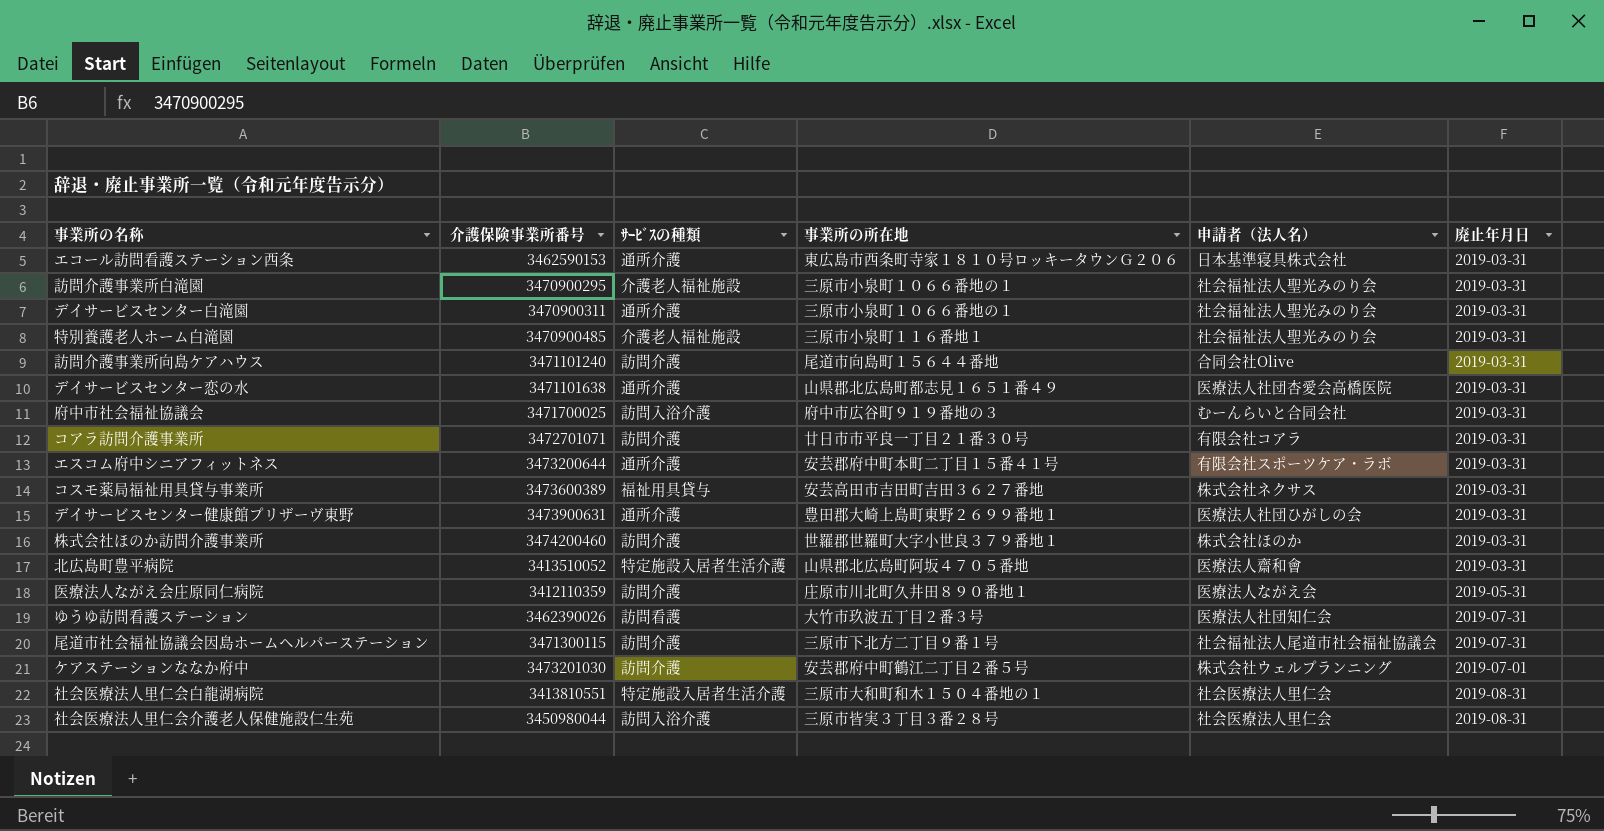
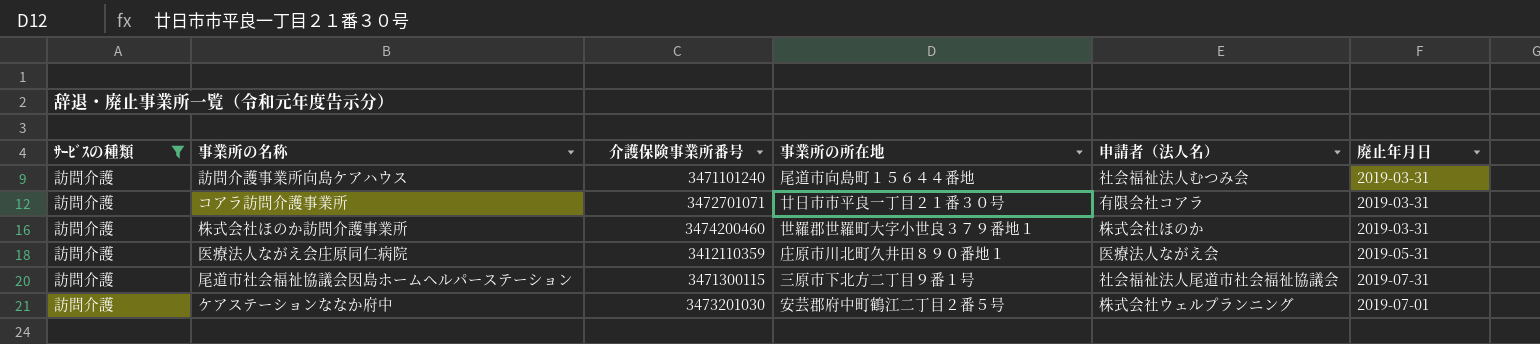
filter: none -> ｻｰﾋﾞｽの種類 = 訪問介護
column ｻｰﾋﾞｽの種類 | position: 3 -> 1
訪問介護事業所向島ケアハウス | 申請者（法人名）: 合同会社Olive -> 社会福祉法人むつみ会

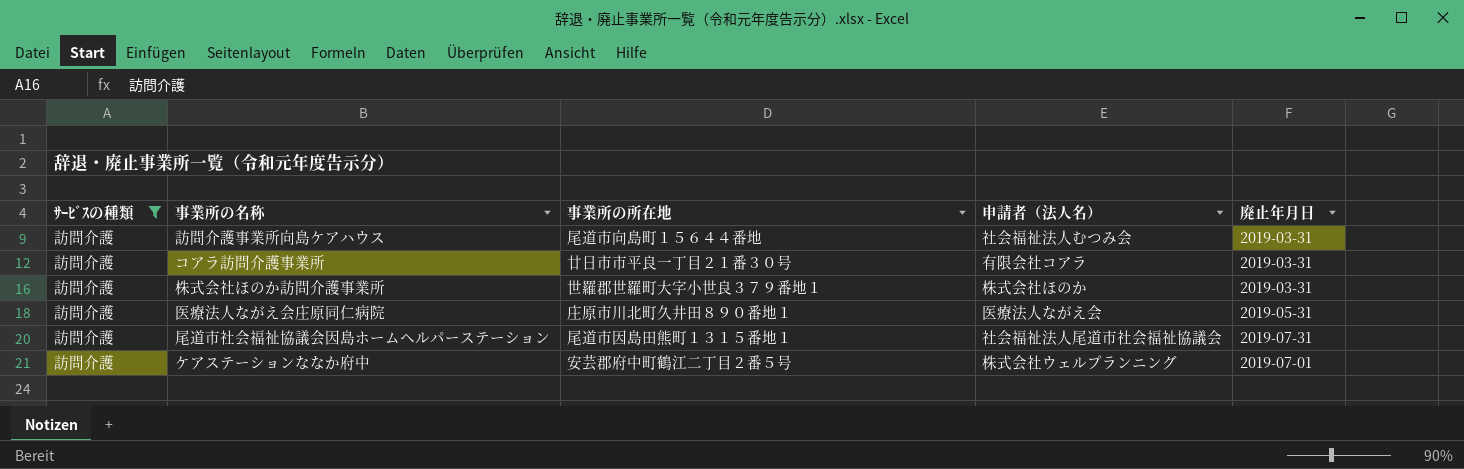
column 介護保険事業所番号 | position: 3 -> none
尾道市社会福祉協議会因島ホームヘルパーステーション | 事業所の所在地: 三原市下北方二丁目９番１号 -> 尾道市因島田熊町１３１５番地１

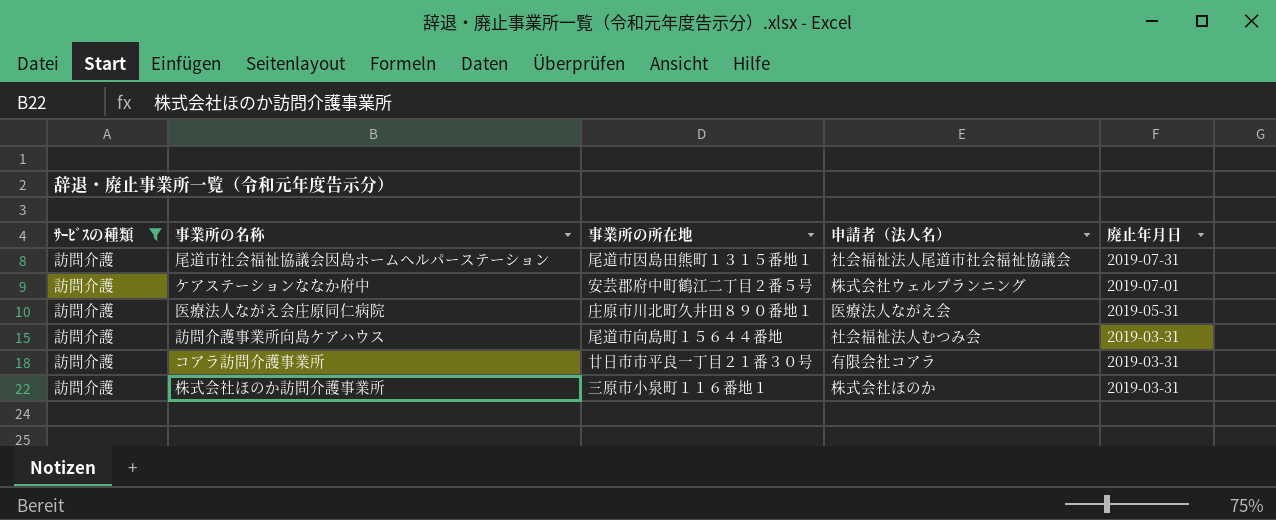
row order: none -> 廃止年月日 descending
株式会社ほのか訪問介護事業所 | 事業所の所在地: 世羅郡世羅町大字小世良３７９番地１ -> 三原市小泉町１１６番地１

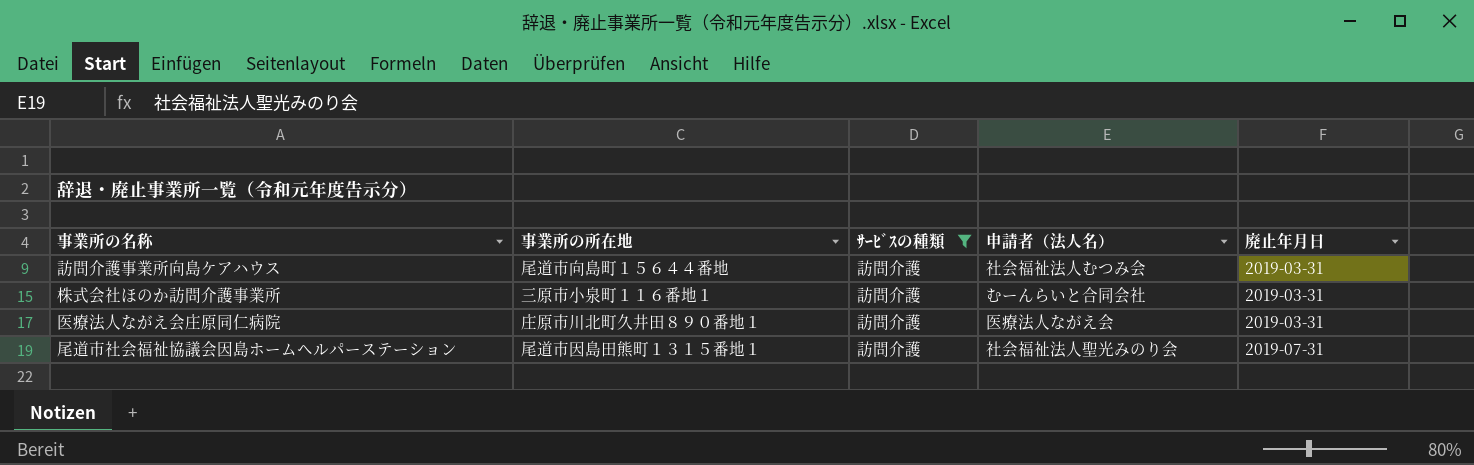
row order: 廃止年月日 descending -> 廃止年月日 ascending
column ｻｰﾋﾞｽの種類 | position: 1 -> 3
row ケアステーションななか府中: 訪問介護 | 安芸郡府中町鶴江二丁目２番５号 | 株式会社ウェルプランニング | 2019-07-01 -> none
row コアラ訪問介護事業所: 訪問介護 | 廿日市市平良一丁目２１番３０号 | 有限会社コアラ | 2019-03-31 -> none
株式会社ほのか訪問介護事業所 | 申請者（法人名）: 株式会社ほのか -> むーんらいと合同会社
医療法人ながえ会庄原同仁病院 | 廃止年月日: 2019-05-31 -> 2019-03-31
尾道市社会福祉協議会因島ホームヘルパーステーション | 申請者（法人名）: 社会福祉法人尾道市社会福祉協議会 -> 社会福祉法人聖光みのり会

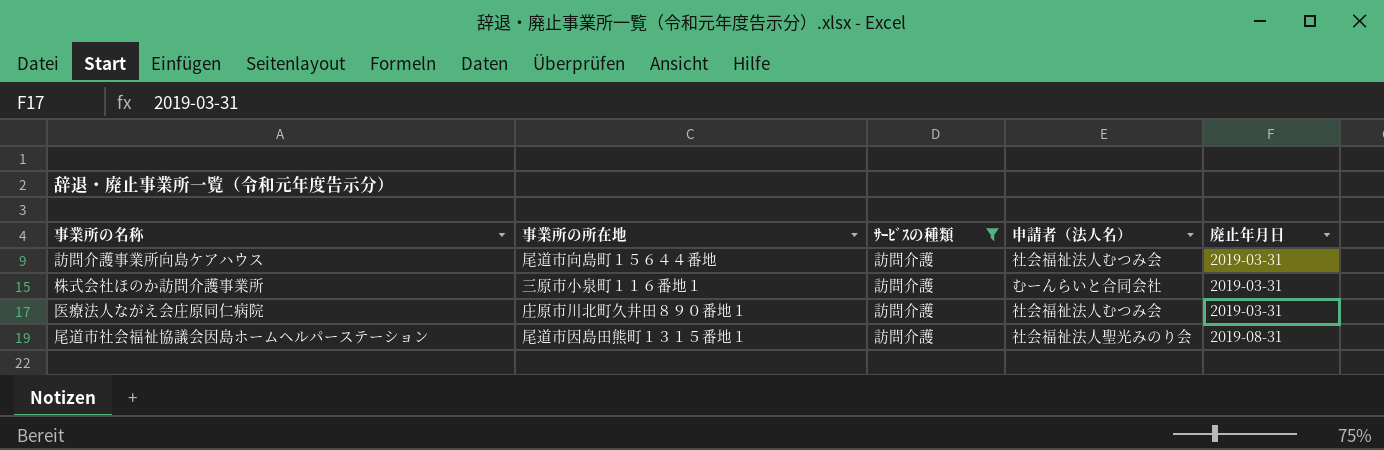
医療法人ながえ会庄原同仁病院 | 申請者（法人名）: 医療法人ながえ会 -> 社会福祉法人むつみ会
尾道市社会福祉協議会因島ホームヘルパーステーション | 廃止年月日: 2019-07-31 -> 2019-08-31

